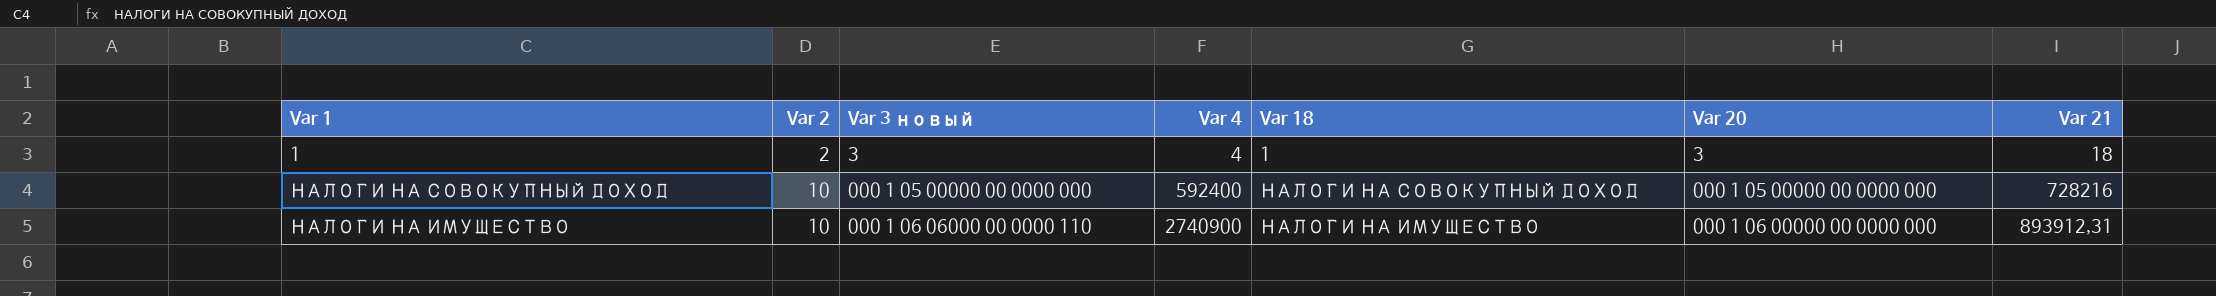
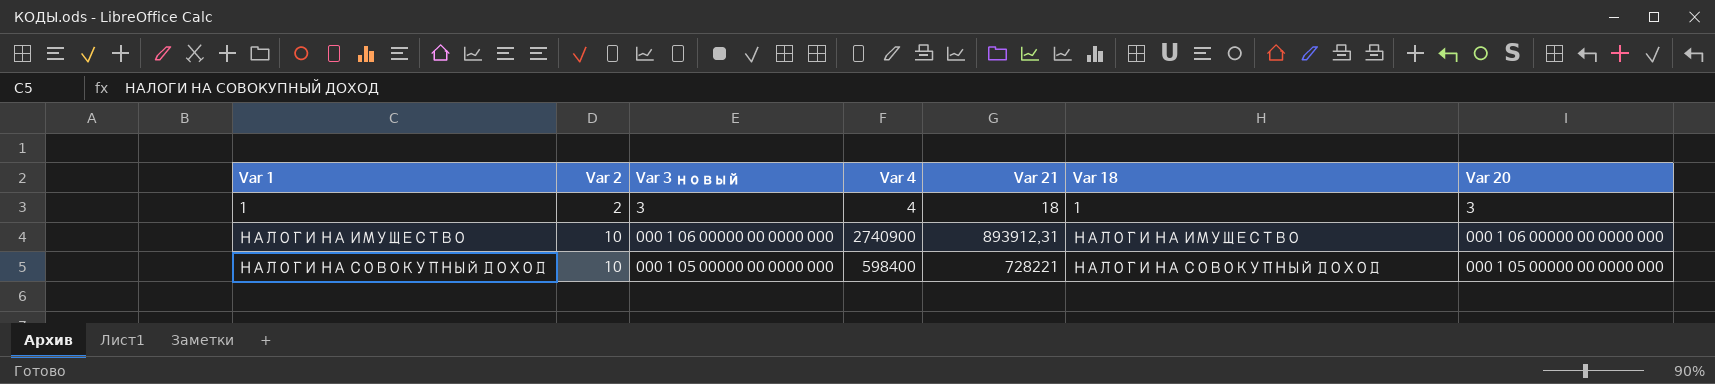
row order: Var 2 ascending -> Var 1 ascending
column Var 21 | position: 7 -> 5
НАЛОГИ НА ИМУЩЕСТВО | Var 3 новый: 000 1 06 06000 00 0000 110 -> 000 1 06 00000 00 0000 000
НАЛОГИ НА СОВОКУПНЫЙ ДОХОД | Var 4: 592400 -> 598400
НАЛОГИ НА СОВОКУПНЫЙ ДОХОД | Var 21: 728216 -> 728221

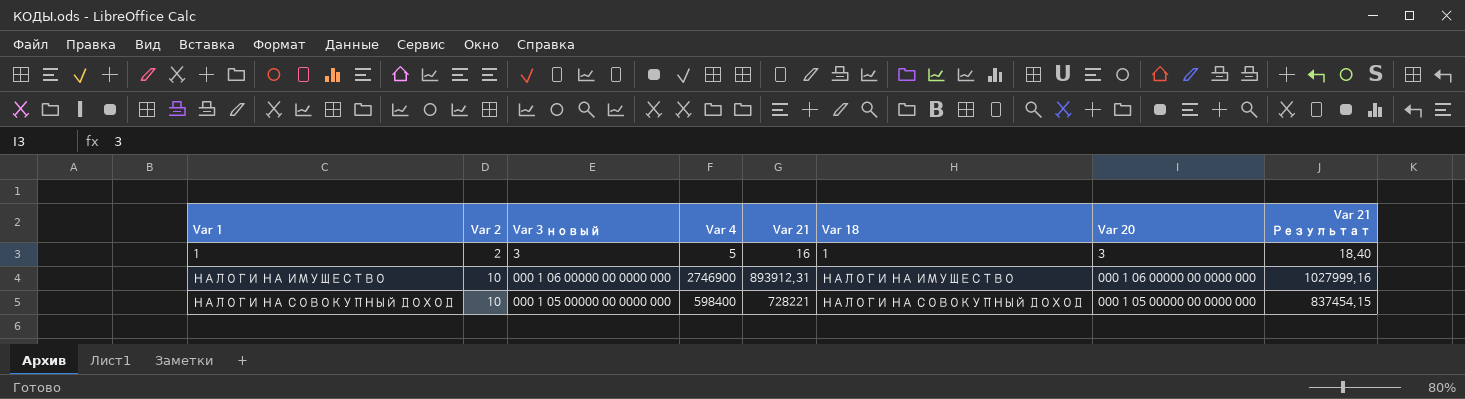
column Var 21 Результат | formula: none -> [Var 21] * 1,15
1 | Var 4: 4 -> 5
1 | Var 21: 18 -> 16
НАЛОГИ НА ИМУЩЕСТВО | Var 4: 2740900 -> 2746900

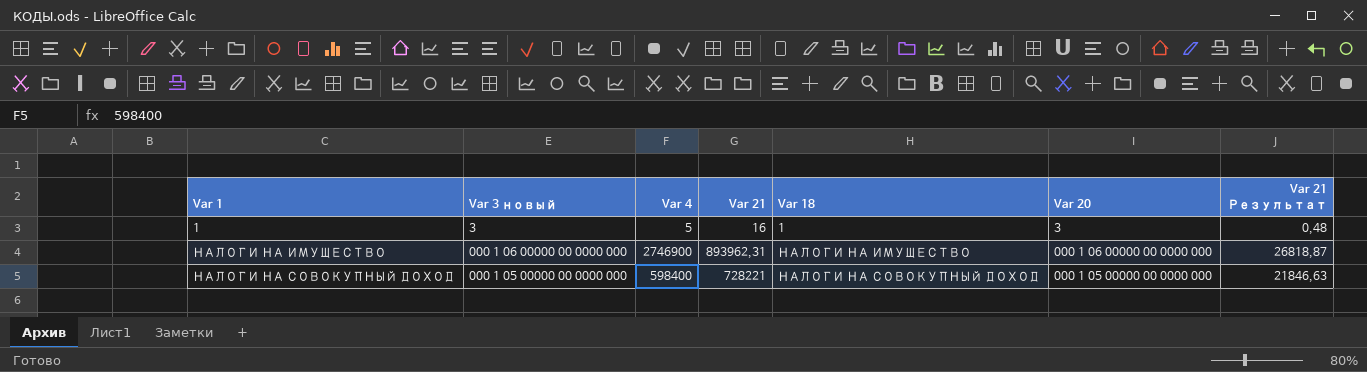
column Var 2 | position: 2 -> none
column Var 21 Результат | formula: [Var 21] * 1,15 -> [Var 21] * 0,03
НАЛОГИ НА ИМУЩЕСТВО | Var 21: 893912,31 -> 893962,31

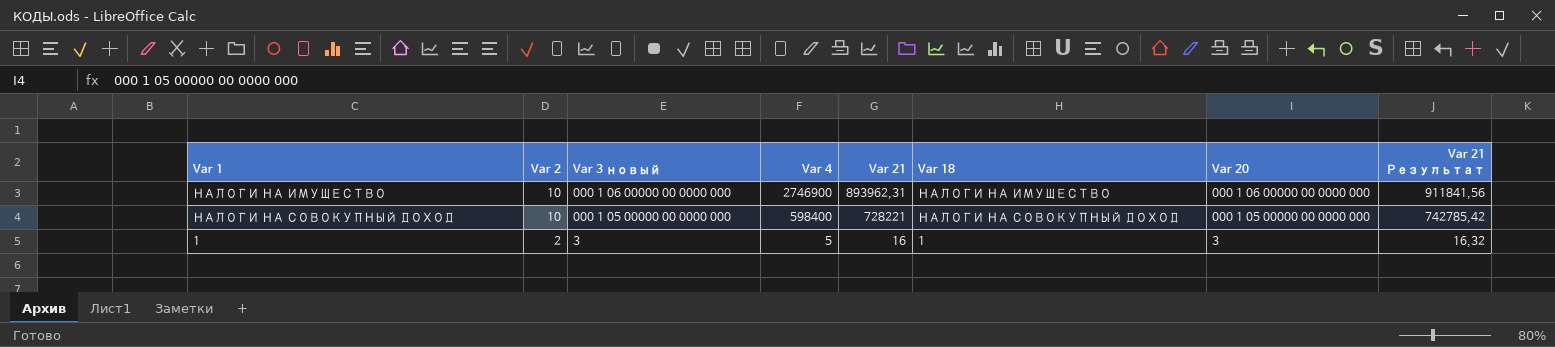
row order: Var 1 ascending -> Var 2 descending
column Var 2 | position: none -> 2
column Var 21 Результат | formula: [Var 21] * 0,03 -> [Var 21] * 1,02

